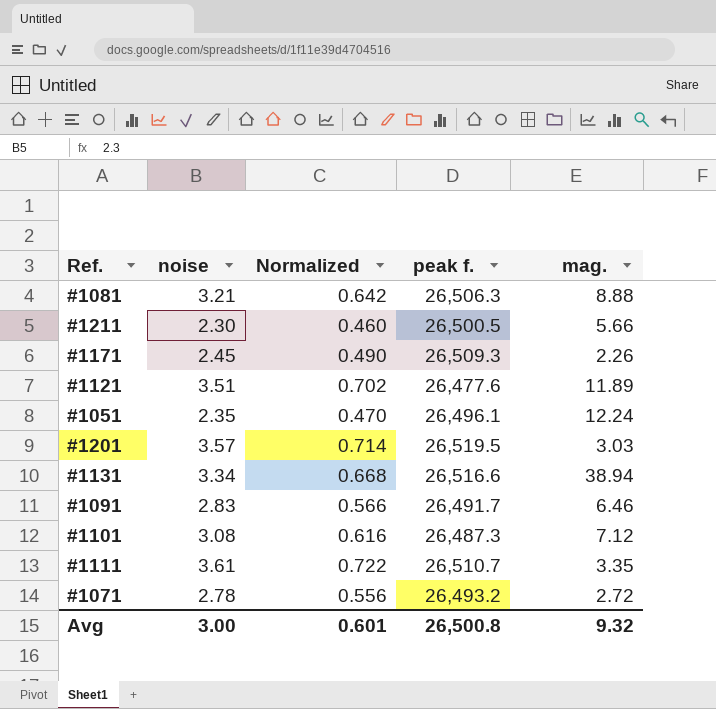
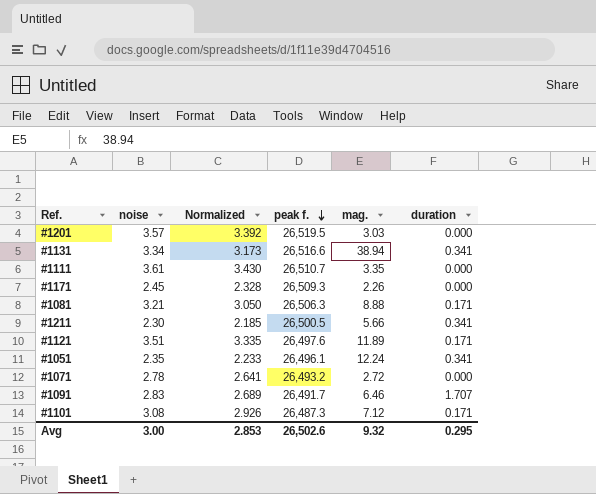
row order: none -> peak f. descending
column Normalized | formula: [noise] * 0.2 -> [noise] * 0.95
column duration | position: none -> 6
#1121 | peak f.: 26,477.6 -> 26,497.6
Avg | Normalized: 0.601 -> 2.853
Avg | peak f.: 26,500.8 -> 26,502.6

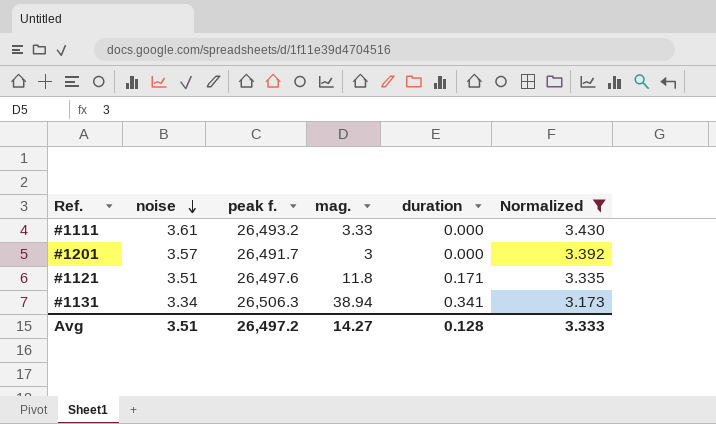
filter: none -> Normalized >= 3.173
row order: peak f. descending -> noise descending
column Normalized | position: 3 -> 6
#1111 | peak f.: 26,510.7 -> 26,493.2
#1111 | mag.: 3.35 -> 3.33
#1201 | peak f.: 26,519.5 -> 26,491.7
#1201 | mag.: 3.03 -> 3
#1121 | mag.: 11.89 -> 11.8
#1131 | peak f.: 26,516.6 -> 26,506.3
Avg | noise: 3.00 -> 3.51
Avg | peak f.: 26,502.6 -> 26,497.2
Avg | mag.: 9.32 -> 14.27
Avg | duration: 0.295 -> 0.128
Avg | Normalized: 2.853 -> 3.333

